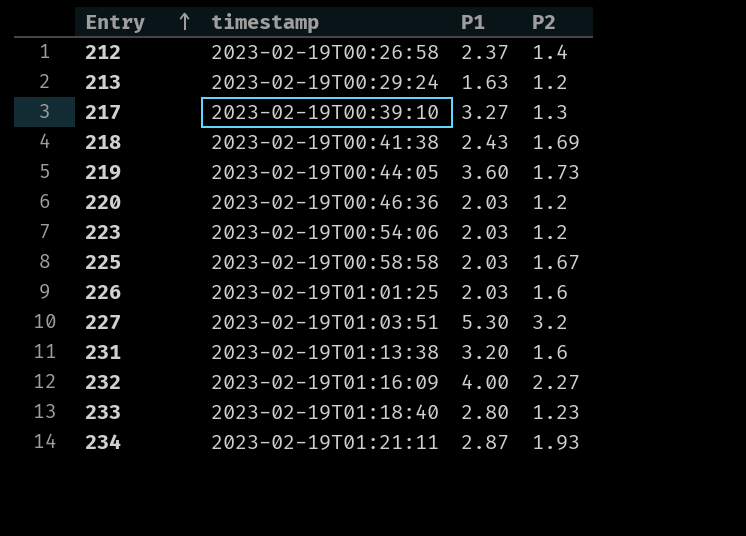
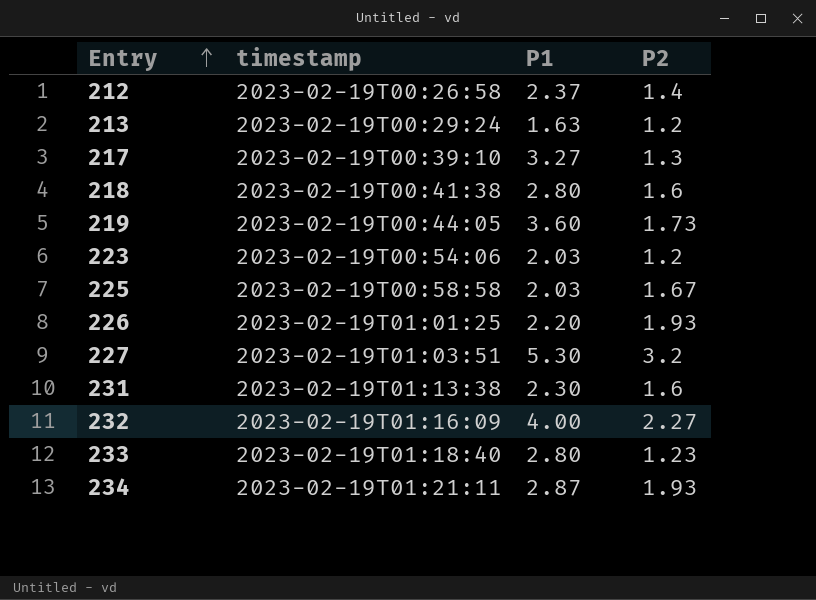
row 220: 2023-02-19T00:46:36 | 2.03 | 1.2 -> none
218 | P1: 2.43 -> 2.80
218 | P2: 1.69 -> 1.6
226 | P1: 2.03 -> 2.20
226 | P2: 1.6 -> 1.93
231 | P1: 3.20 -> 2.30

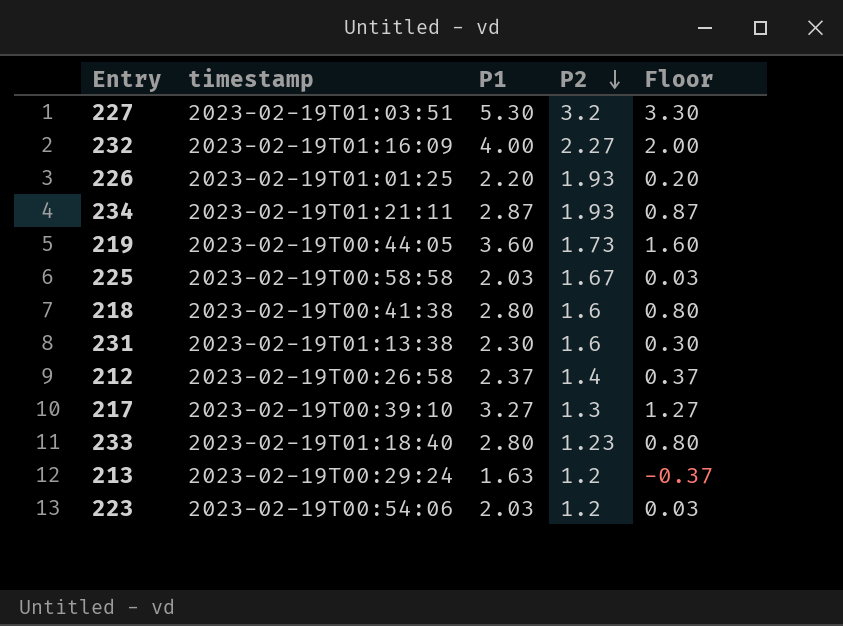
row order: Entry ascending -> P2 descending
column Floor | formula: none -> [P1] - 2

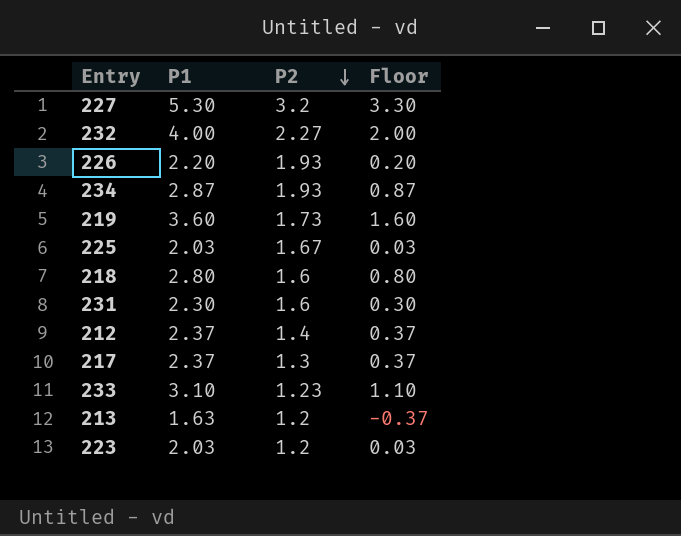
column timestamp | position: 2 -> none
217 | P1: 3.27 -> 2.37
217 | Floor: 1.27 -> 0.37
233 | P1: 2.80 -> 3.10
233 | Floor: 0.80 -> 1.10

